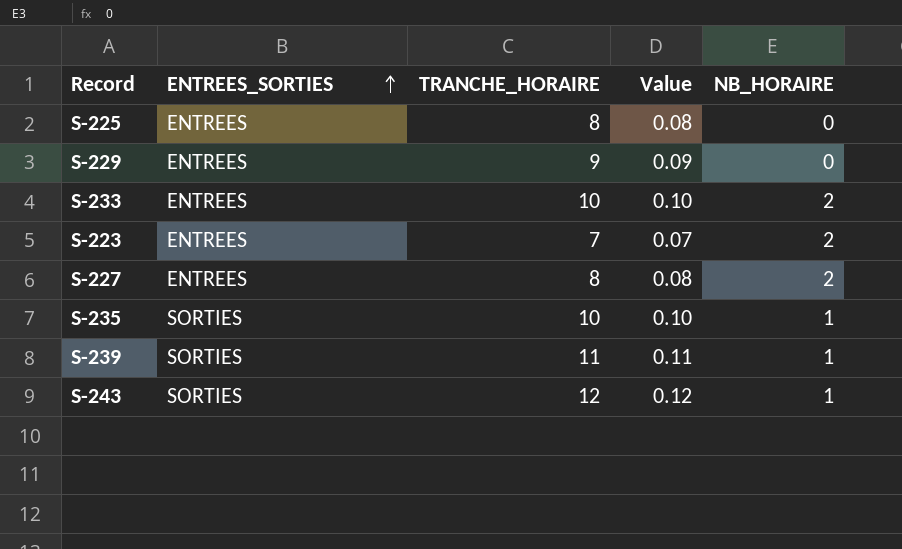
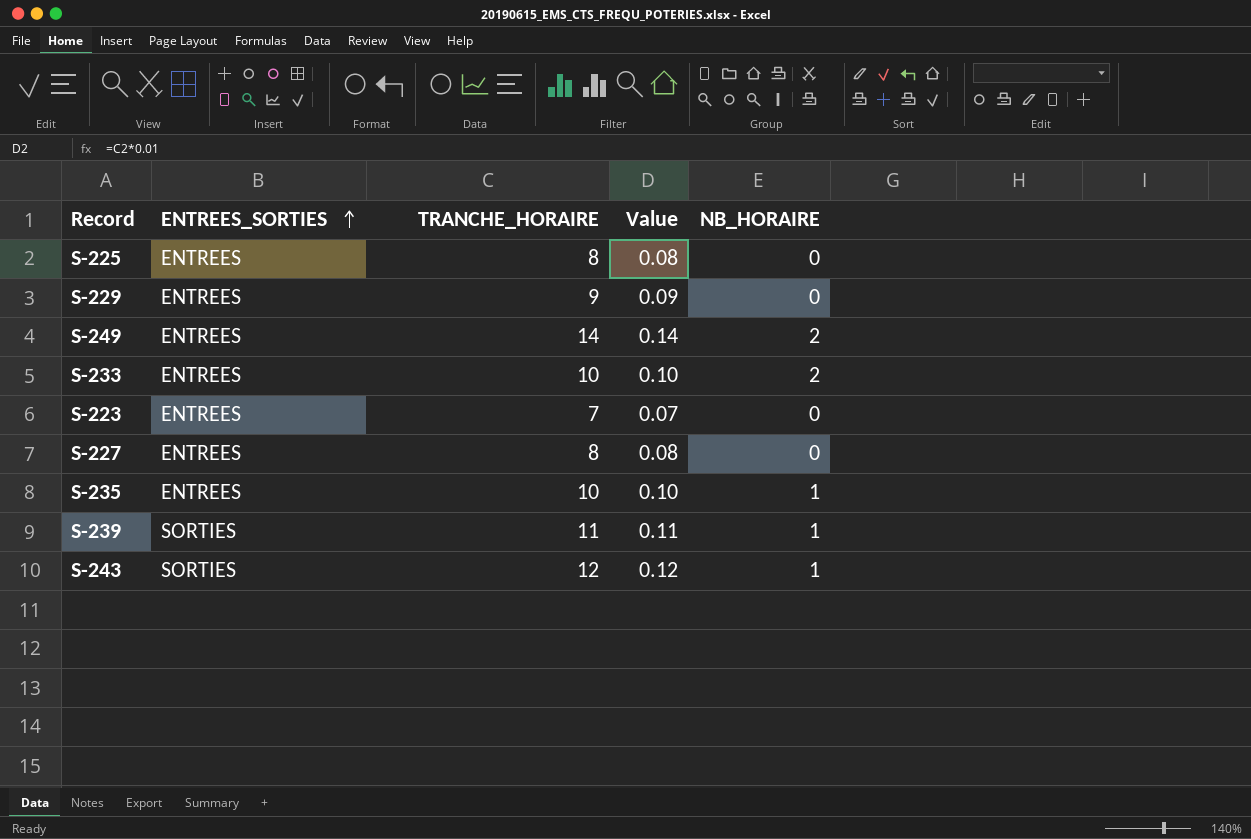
row S-249: none -> ENTREES | 14 | 0.14 | 2
S-223 | NB_HORAIRE: 2 -> 0
S-227 | NB_HORAIRE: 2 -> 0
S-235 | ENTREES_SORTIES: SORTIES -> ENTREES

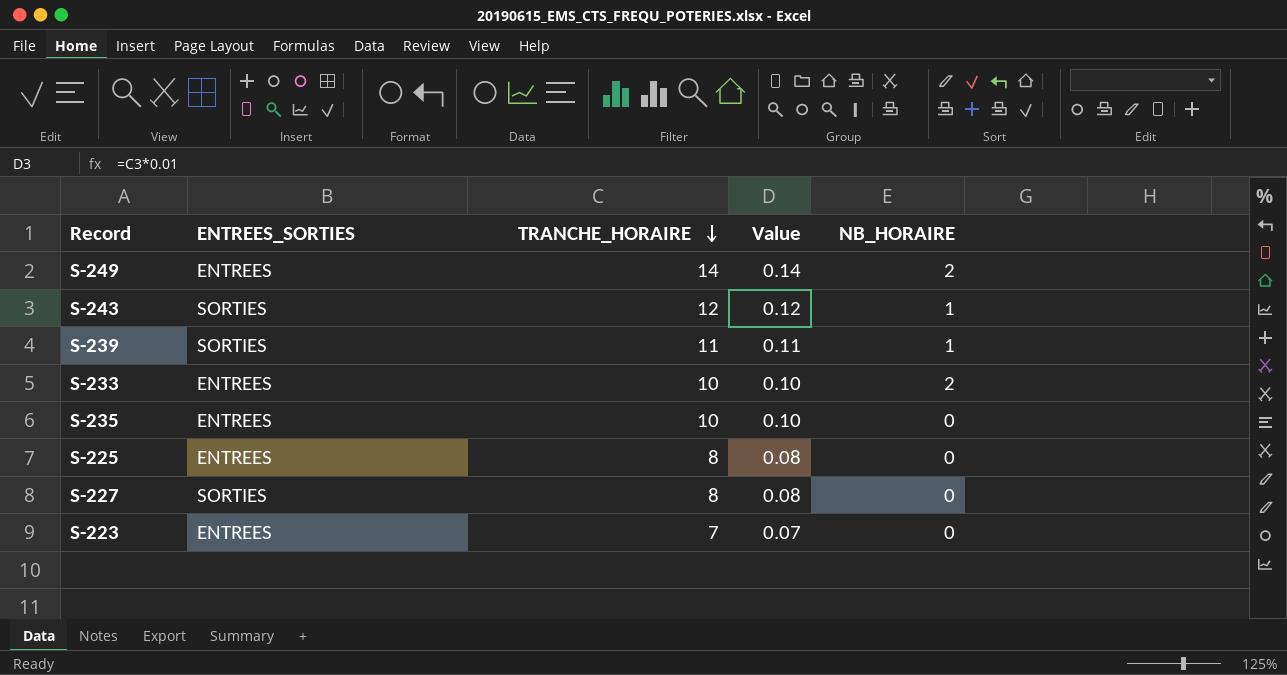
row order: ENTREES_SORTIES ascending -> TRANCHE_HORAIRE descending
row S-229: ENTREES | 9 | 0.09 | 0 -> none
S-235 | NB_HORAIRE: 1 -> 0
S-227 | ENTREES_SORTIES: ENTREES -> SORTIES

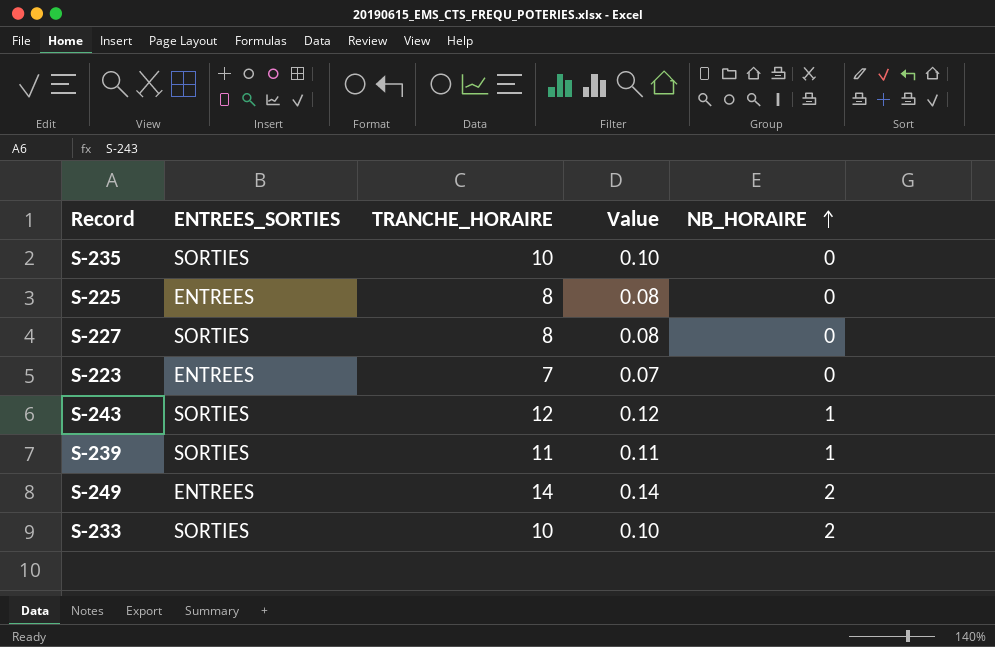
row order: TRANCHE_HORAIRE descending -> NB_HORAIRE ascending
S-235 | ENTREES_SORTIES: ENTREES -> SORTIES
S-233 | ENTREES_SORTIES: ENTREES -> SORTIES

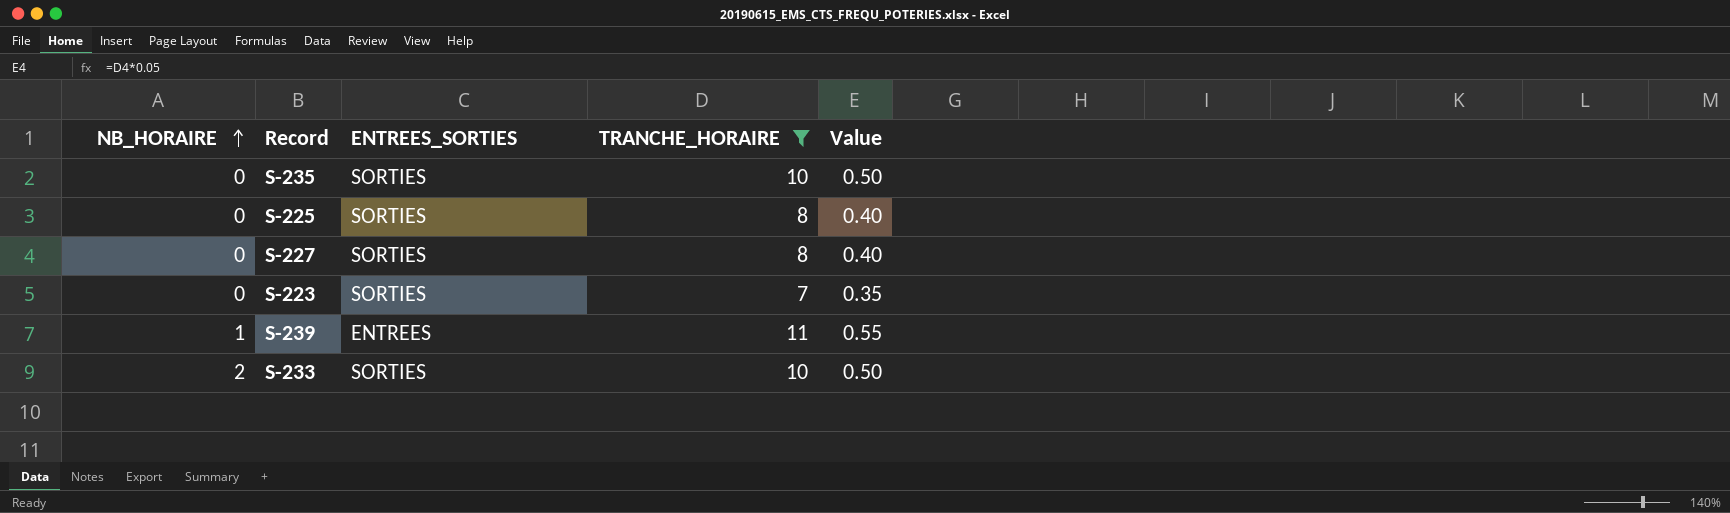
filter: none -> TRANCHE_HORAIRE <= 11
column NB_HORAIRE | position: 5 -> 1
column Value | formula: [TRANCHE_HORAIRE] * 0.01 -> [TRANCHE_HORAIRE] * 0.05
S-225 | ENTREES_SORTIES: ENTREES -> SORTIES
S-223 | ENTREES_SORTIES: ENTREES -> SORTIES
S-239 | ENTREES_SORTIES: SORTIES -> ENTREES

